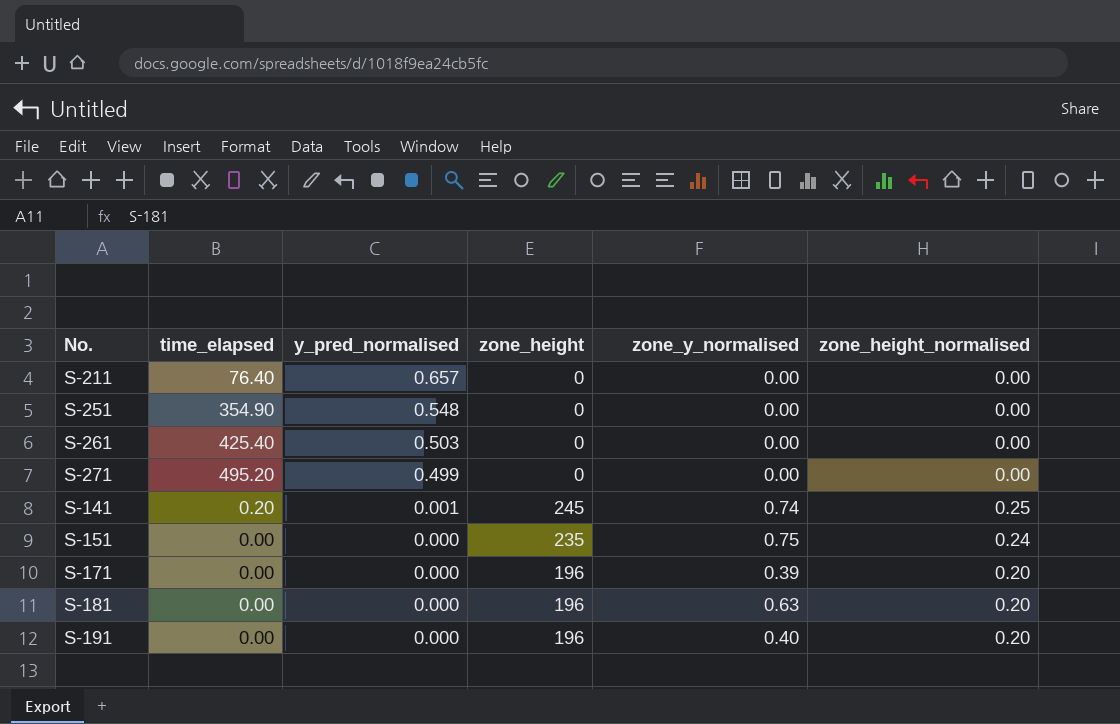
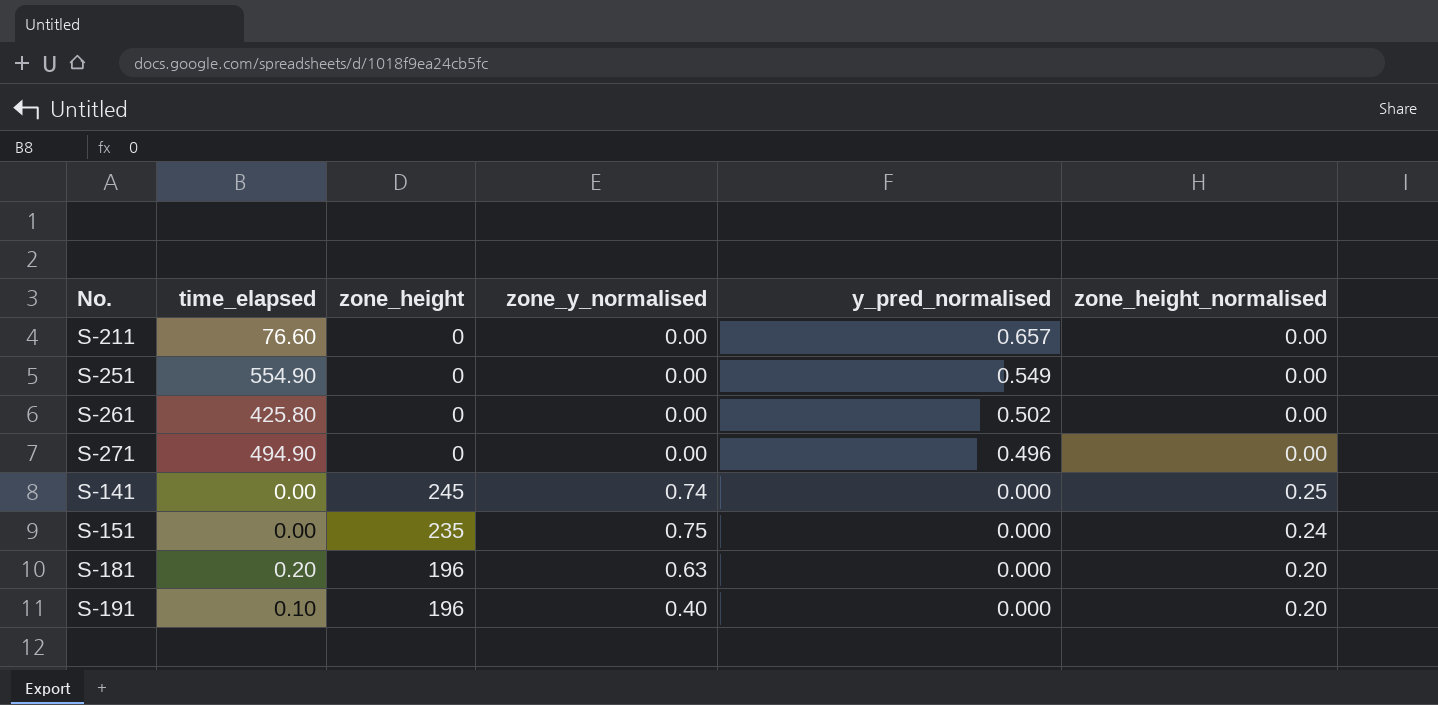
column y_pred_normalised | position: 3 -> 5
row S-171: 0.00 | 0.000 | 196 | 0.39 | 0.20 -> none
S-211 | time_elapsed: 76.40 -> 76.60
S-251 | time_elapsed: 354.90 -> 554.90
S-251 | y_pred_normalised: 0.548 -> 0.549
S-261 | time_elapsed: 425.40 -> 425.80
S-261 | y_pred_normalised: 0.503 -> 0.502
S-271 | time_elapsed: 495.20 -> 494.90
S-271 | y_pred_normalised: 0.499 -> 0.496
S-141 | time_elapsed: 0.20 -> 0.00
S-141 | y_pred_normalised: 0.001 -> 0.000
S-181 | time_elapsed: 0.00 -> 0.20
S-191 | time_elapsed: 0.00 -> 0.10

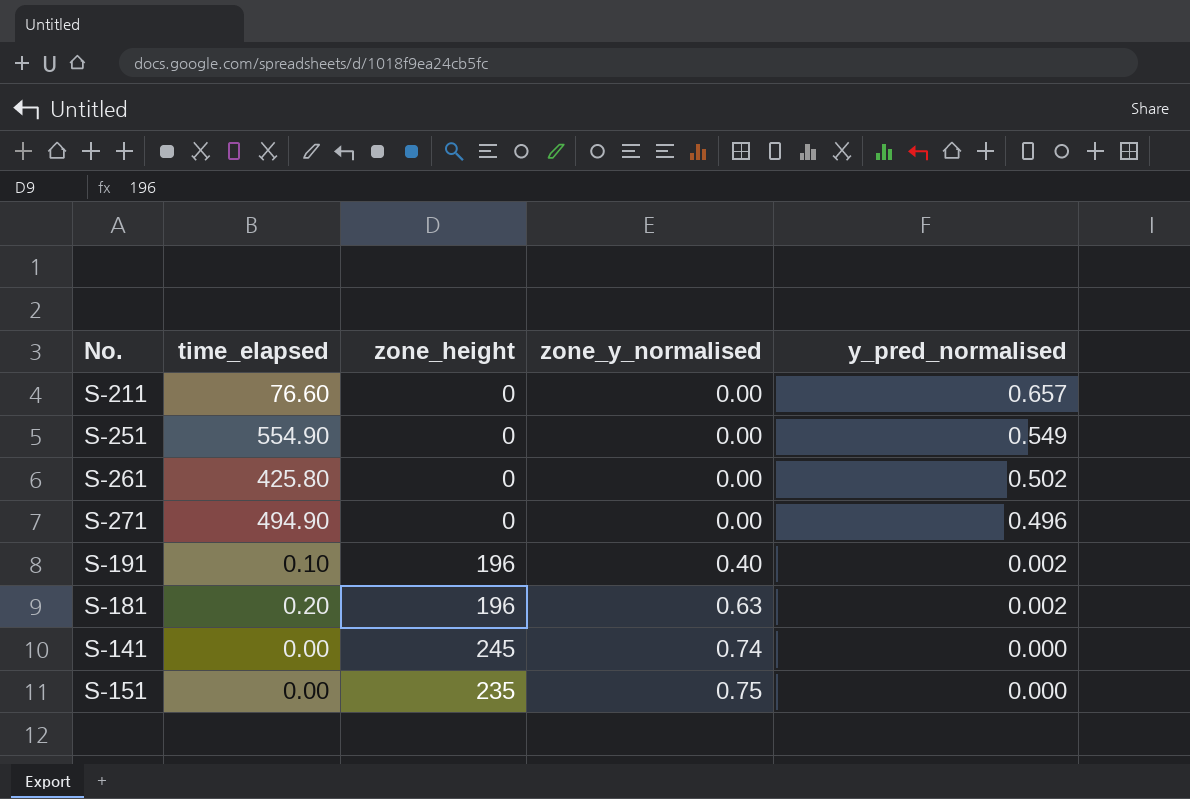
row order: y_pred_normalised descending -> zone_y_normalised ascending
column zone_height_normalised | position: 6 -> none
S-191 | y_pred_normalised: 0.000 -> 0.002
S-181 | y_pred_normalised: 0.000 -> 0.002

